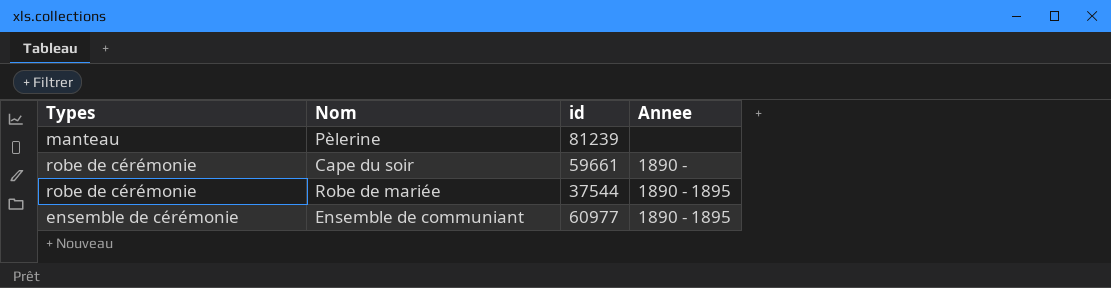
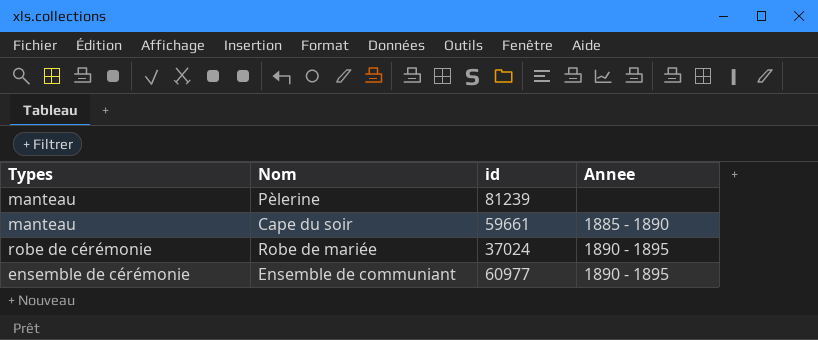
Cape du soir | Types: robe de cérémonie -> manteau
Cape du soir | Annee: 1890 - -> 1885 - 1890
Robe de mariée | id: 37544 -> 37024

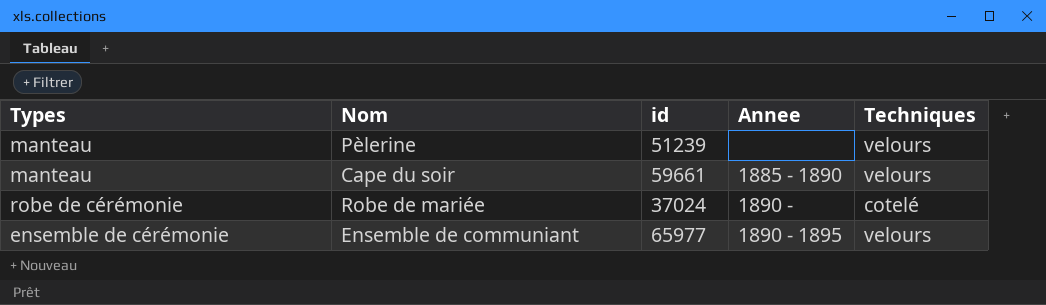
column Techniques | position: none -> 5
Pèlerine | id: 81239 -> 51239
Robe de mariée | Annee: 1890 - 1895 -> 1890 -
Ensemble de communiant | id: 60977 -> 65977

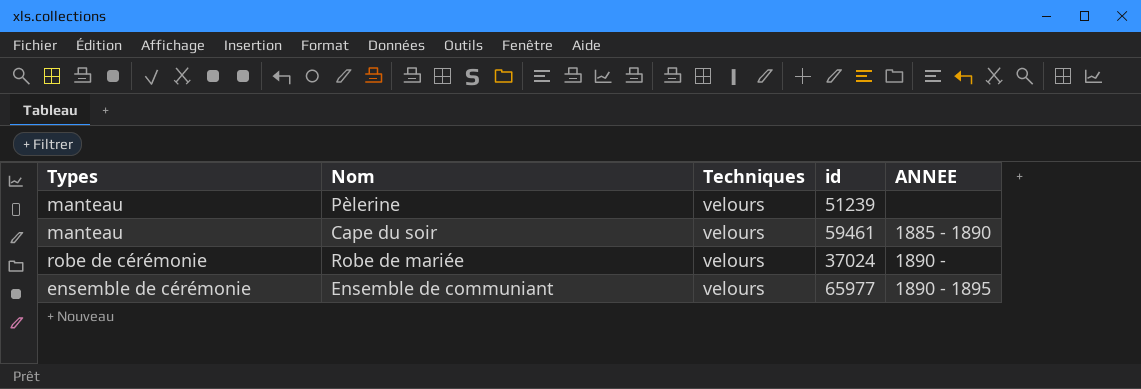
column Techniques | position: 5 -> 3
column name: Annee -> ANNEE
Cape du soir | id: 59661 -> 59461
Robe de mariée | Techniques: cotelé -> velours

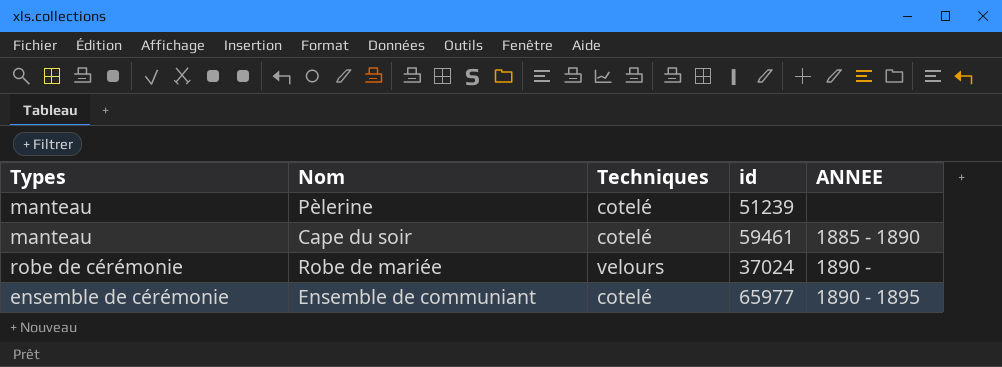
Pèlerine | Techniques: velours -> cotelé
Cape du soir | Techniques: velours -> cotelé
Ensemble de communiant | Techniques: velours -> cotelé

